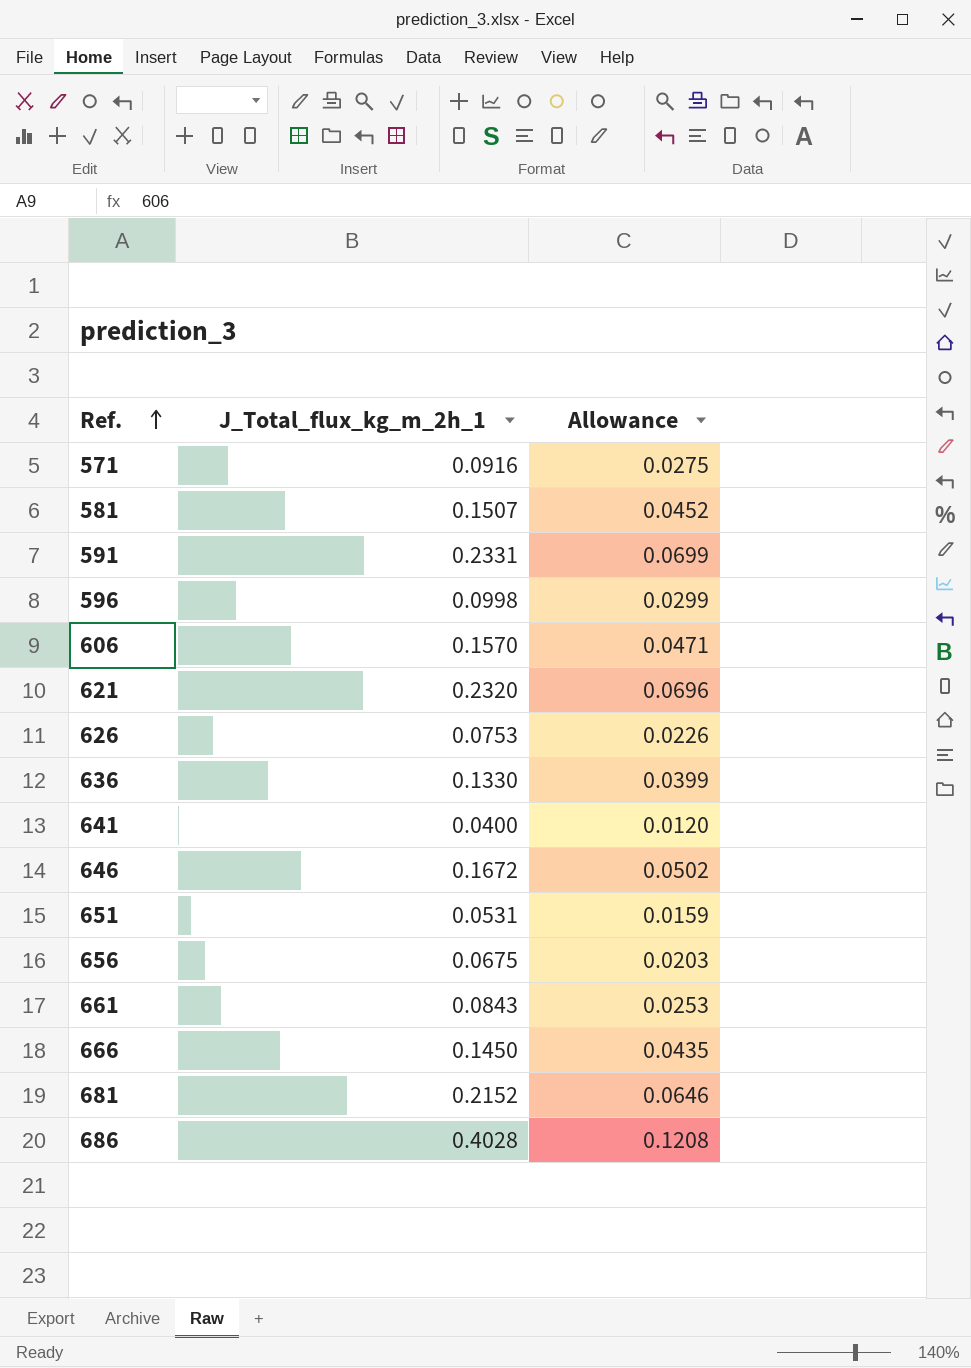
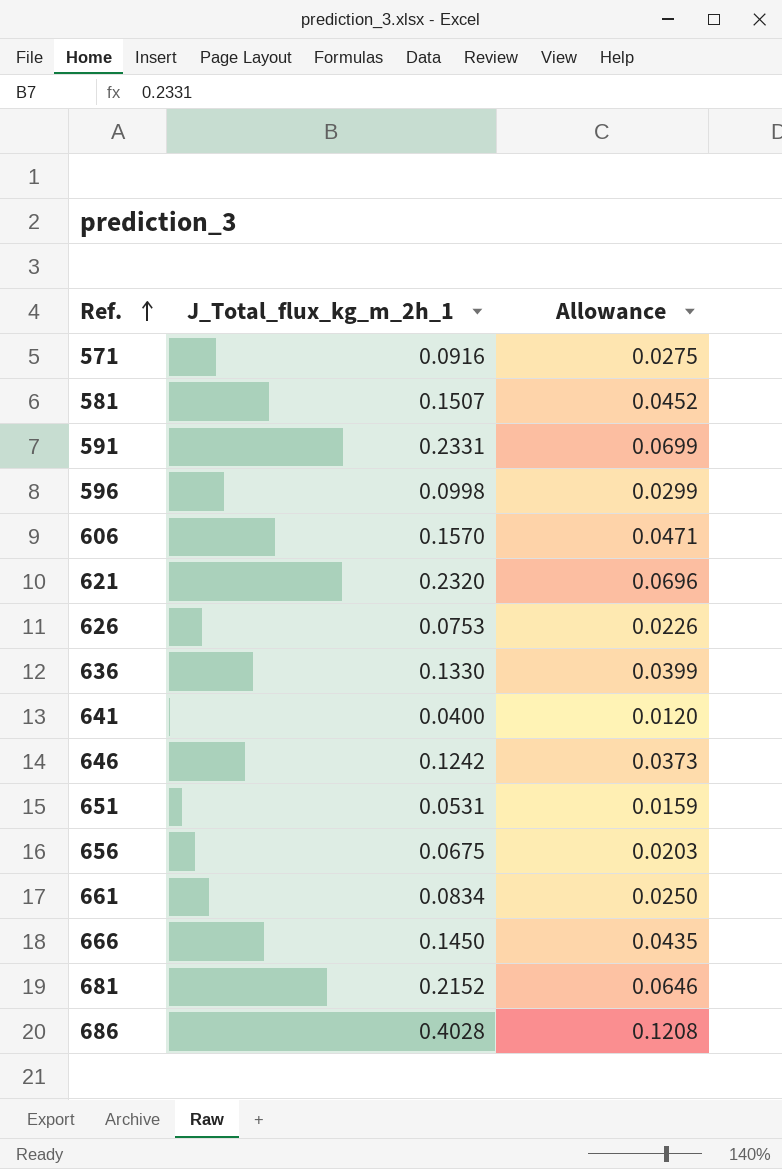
646 | J_Total_flux_kg_m_2h_1: 0.1672 -> 0.1242
646 | Allowance: 0.0502 -> 0.0373
661 | J_Total_flux_kg_m_2h_1: 0.0843 -> 0.0834
661 | Allowance: 0.0253 -> 0.0250

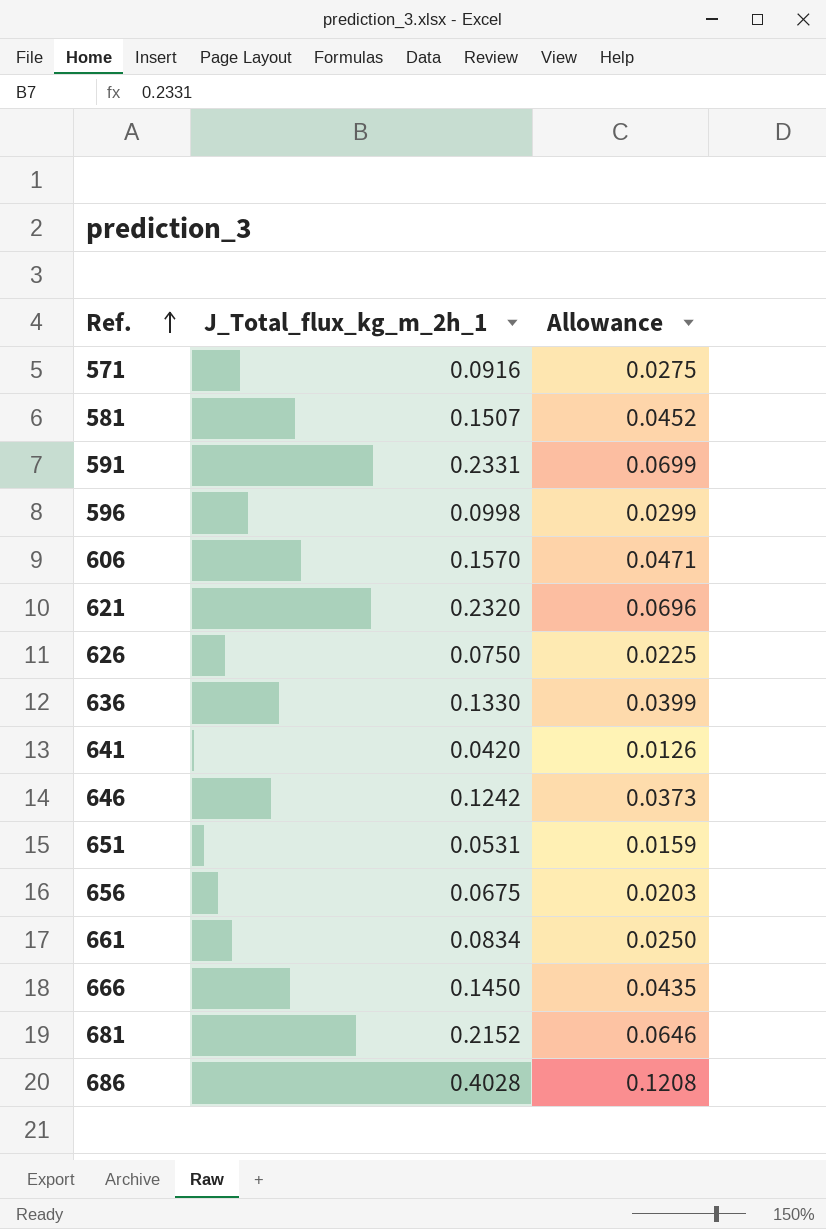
626 | J_Total_flux_kg_m_2h_1: 0.0753 -> 0.0750
626 | Allowance: 0.0226 -> 0.0225
641 | J_Total_flux_kg_m_2h_1: 0.0400 -> 0.0420
641 | Allowance: 0.0120 -> 0.0126

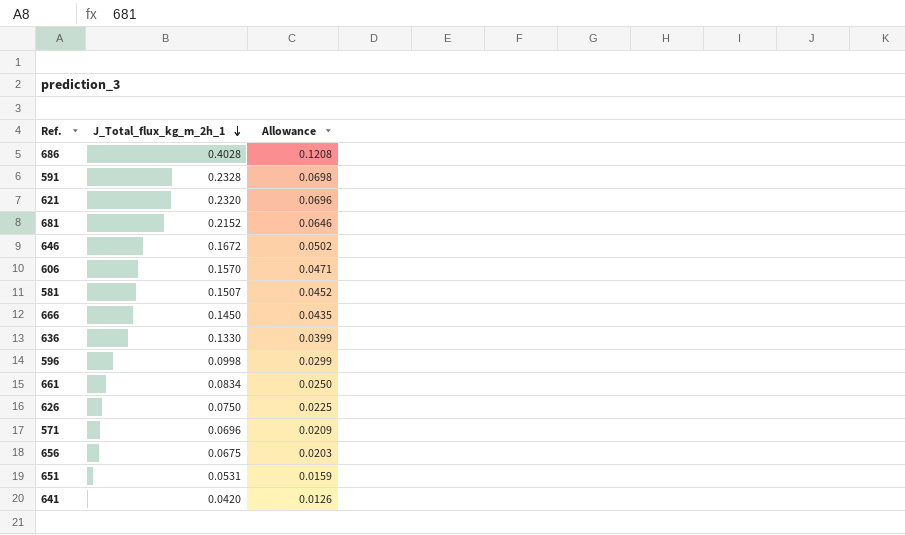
row order: Ref. ascending -> J_Total_flux_kg_m_2h_1 descending
591 | J_Total_flux_kg_m_2h_1: 0.2331 -> 0.2328
591 | Allowance: 0.0699 -> 0.0698
646 | J_Total_flux_kg_m_2h_1: 0.1242 -> 0.1672
646 | Allowance: 0.0373 -> 0.0502
571 | J_Total_flux_kg_m_2h_1: 0.0916 -> 0.0696
571 | Allowance: 0.0275 -> 0.0209

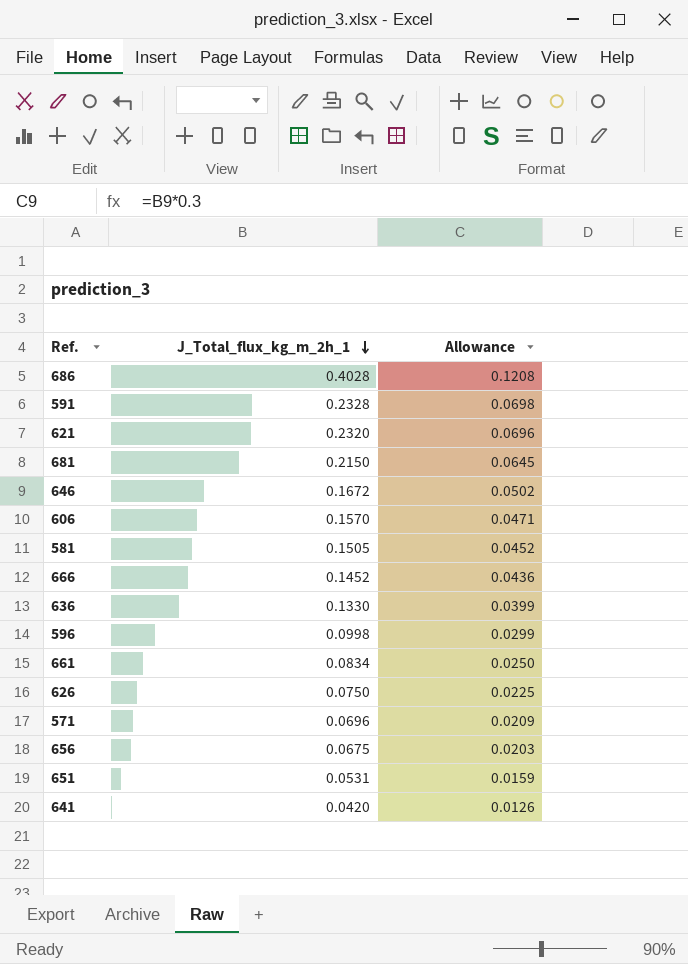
681 | J_Total_flux_kg_m_2h_1: 0.2152 -> 0.2150
681 | Allowance: 0.0646 -> 0.0645
581 | J_Total_flux_kg_m_2h_1: 0.1507 -> 0.1505
666 | J_Total_flux_kg_m_2h_1: 0.1450 -> 0.1452
666 | Allowance: 0.0435 -> 0.0436

